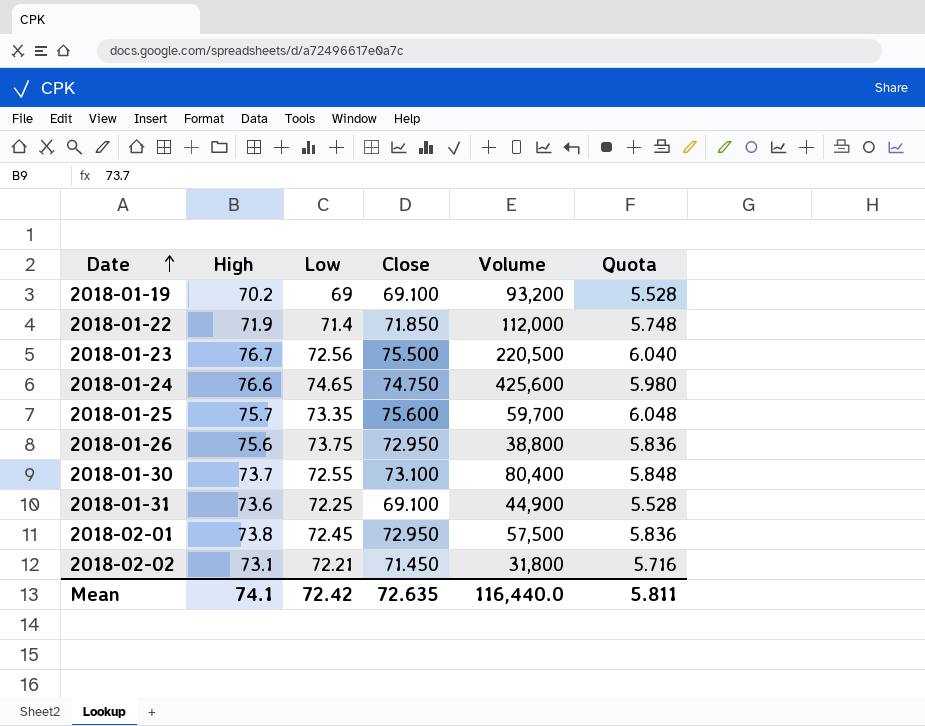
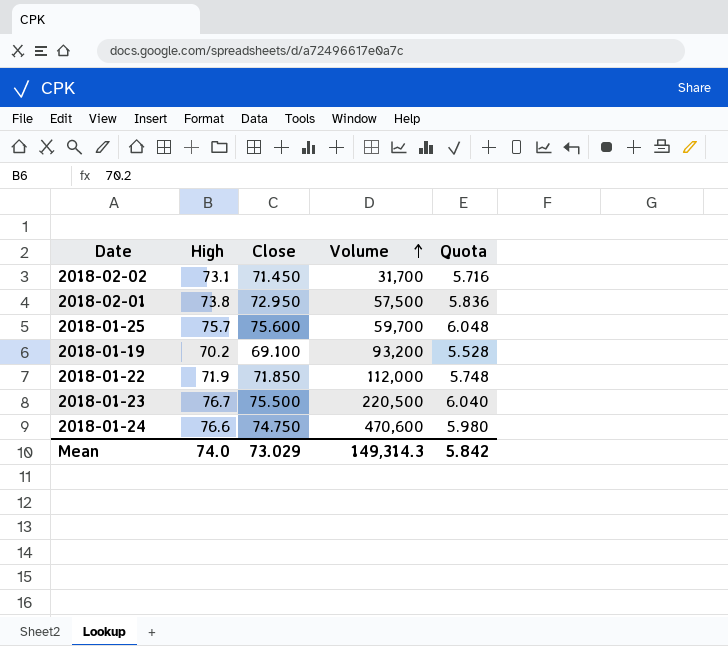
row order: Date ascending -> Volume ascending
column Low | position: 3 -> none
row 2018-01-26: 75.6 | 73.75 | 72.950 | 38,800 | 5.836 -> none
row 2018-01-30: 73.7 | 72.55 | 73.100 | 80,400 | 5.848 -> none
row 2018-01-31: 73.6 | 72.25 | 69.100 | 44,900 | 5.528 -> none
2018-02-02 | Volume: 31,800 -> 31,700
2018-01-24 | Volume: 425,600 -> 470,600
Mean | High: 74.1 -> 74.0
Mean | Close: 72.635 -> 73.029
Mean | Volume: 116,440.0 -> 149,314.3
Mean | Quota: 5.811 -> 5.842

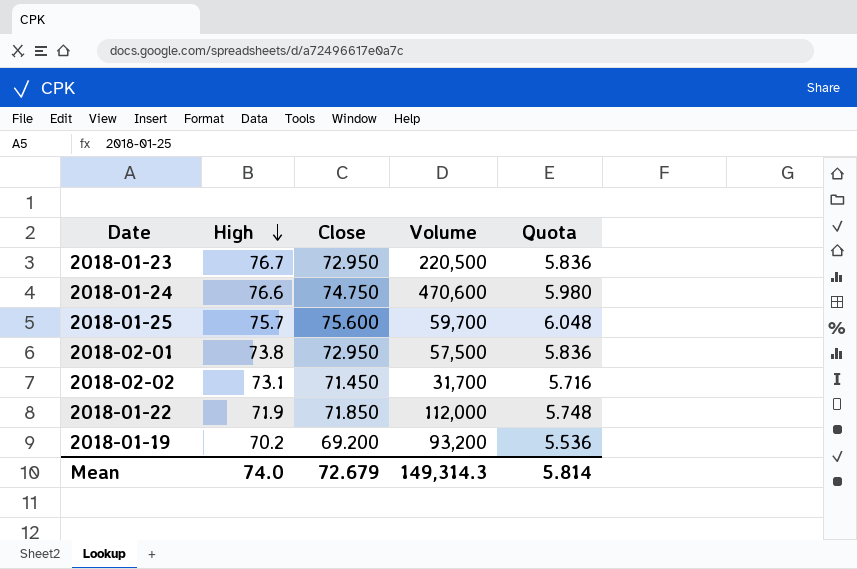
row order: Volume ascending -> High descending
2018-01-23 | Close: 75.500 -> 72.950
2018-01-23 | Quota: 6.040 -> 5.836
2018-01-19 | Close: 69.100 -> 69.200
2018-01-19 | Quota: 5.528 -> 5.536
Mean | Close: 73.029 -> 72.679
Mean | Quota: 5.842 -> 5.814

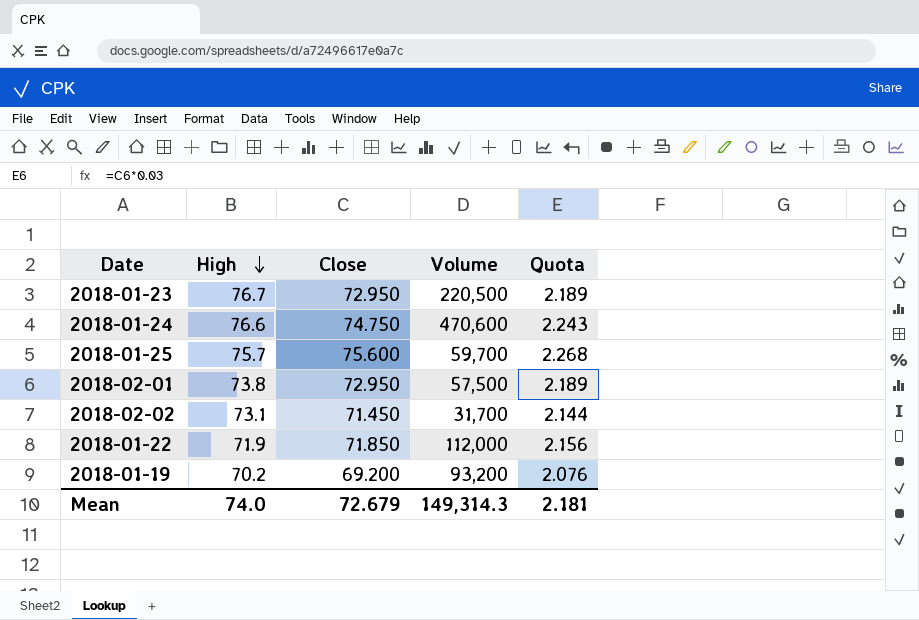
column Quota | formula: [Close] * 0.08 -> [Close] * 0.03
Mean | Quota: 5.814 -> 2.181

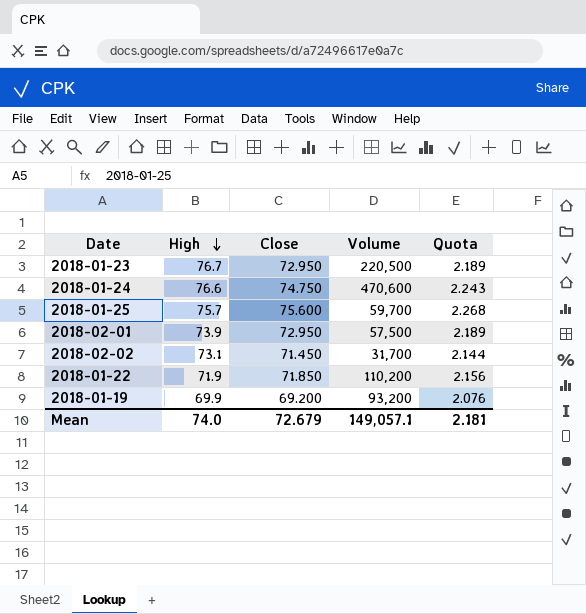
2018-02-01 | High: 73.8 -> 73.9
2018-01-22 | Volume: 112,000 -> 110,200
2018-01-19 | High: 70.2 -> 69.9
Mean | Volume: 149,314.3 -> 149,057.1

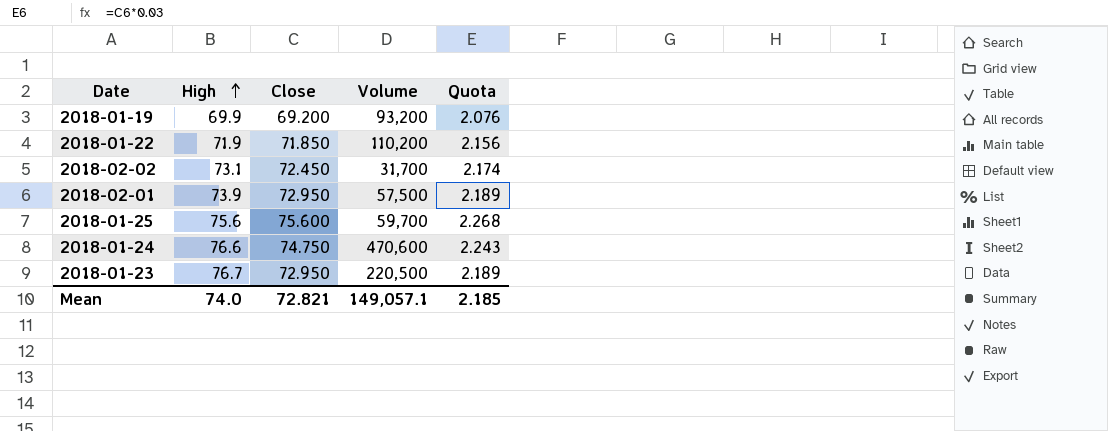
row order: High descending -> High ascending
2018-02-02 | Close: 71.450 -> 72.450
2018-02-02 | Quota: 2.144 -> 2.174
2018-01-25 | High: 75.7 -> 75.6
Mean | Close: 72.679 -> 72.821
Mean | Quota: 2.181 -> 2.185

